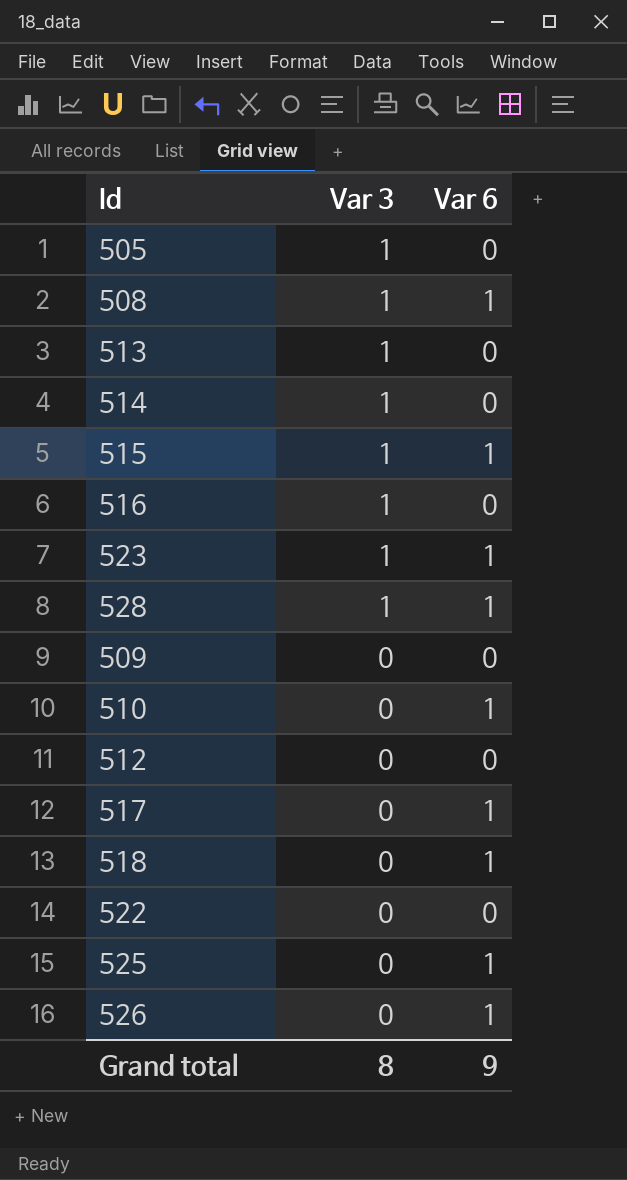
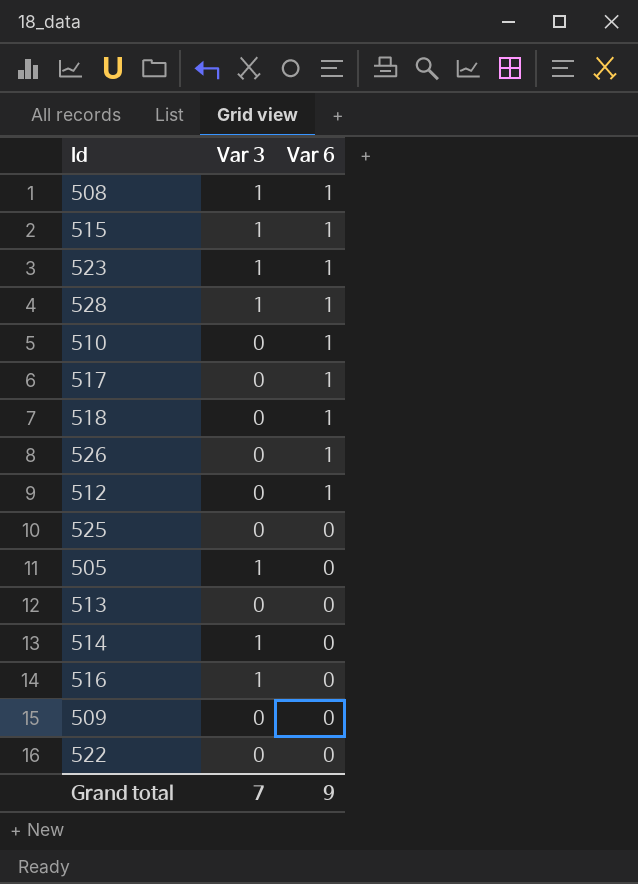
row order: Var 3 descending -> Var 6 descending
512 | Var 6: 0 -> 1
525 | Var 6: 1 -> 0
513 | Var 3: 1 -> 0
Grand total | Var 3: 8 -> 7

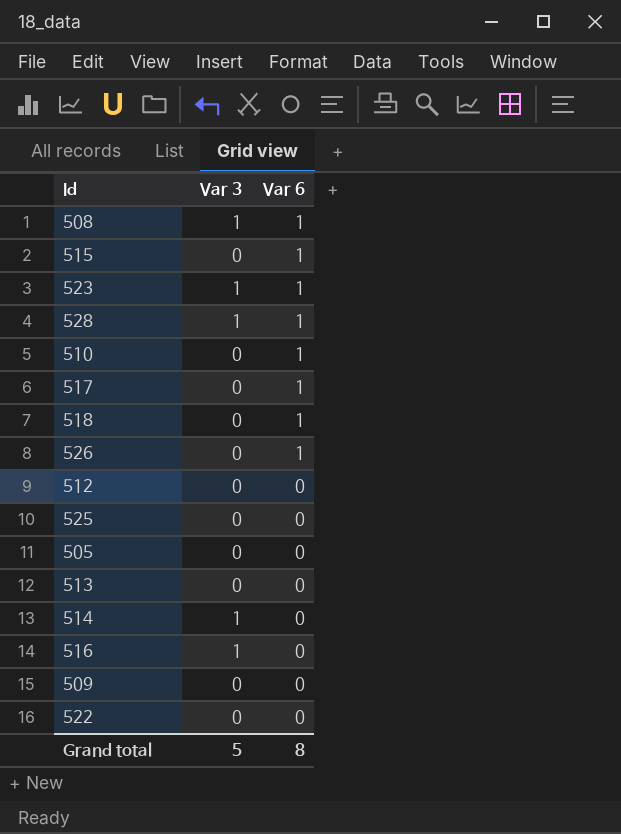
515 | Var 3: 1 -> 0
512 | Var 6: 1 -> 0
505 | Var 3: 1 -> 0
Grand total | Var 3: 7 -> 5
Grand total | Var 6: 9 -> 8

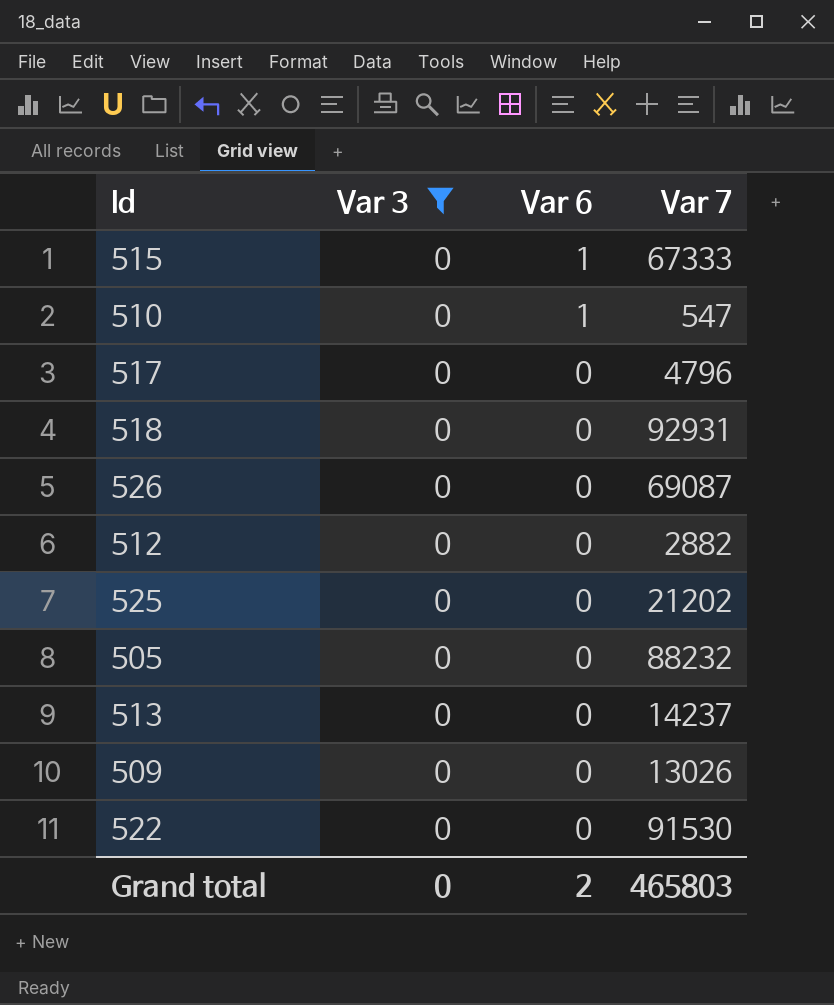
filter: none -> Var 3 = 0
column Var 7 | position: none -> 4
517 | Var 6: 1 -> 0
518 | Var 6: 1 -> 0
526 | Var 6: 1 -> 0
Grand total | Var 3: 5 -> 0
Grand total | Var 6: 8 -> 2

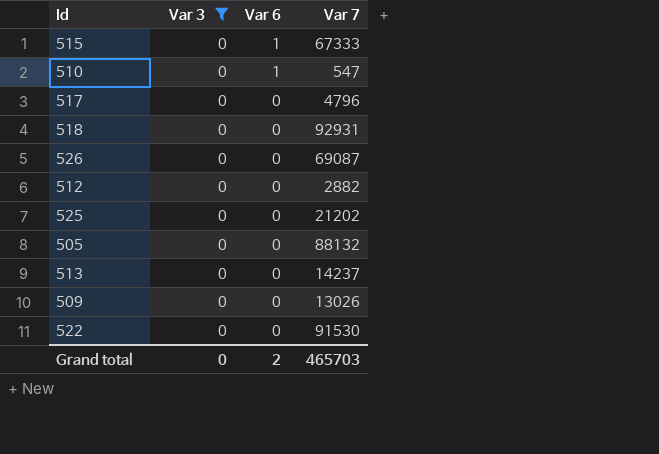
505 | Var 7: 88232 -> 88132
Grand total | Var 7: 465803 -> 465703

